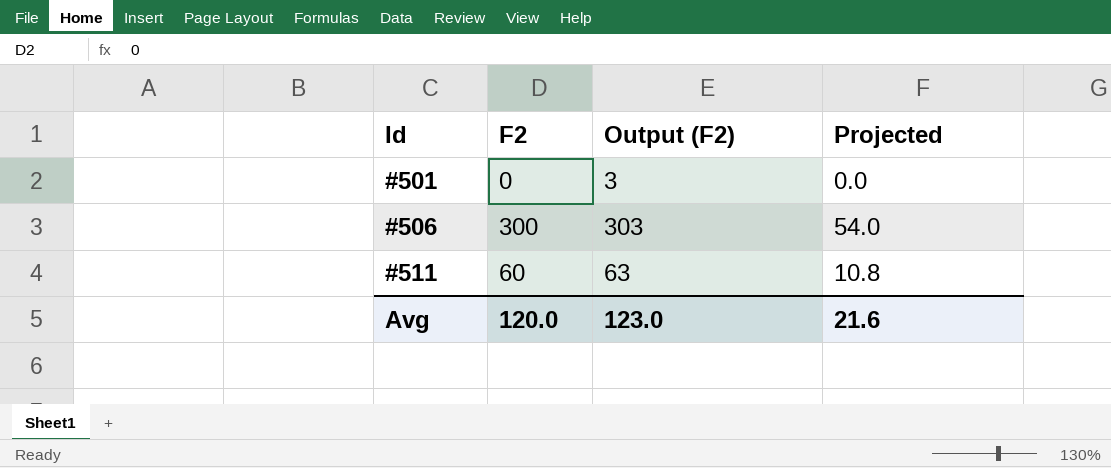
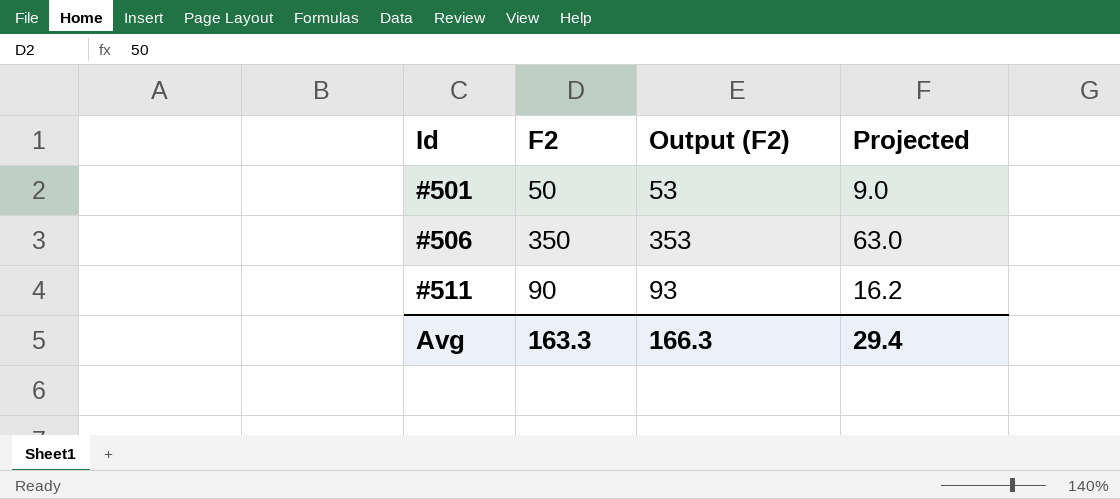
#501 | F2: 0 -> 50
#501 | Output (F2): 3 -> 53
#501 | Projected: 0.0 -> 9.0
#506 | F2: 300 -> 350
#506 | Output (F2): 303 -> 353
#506 | Projected: 54.0 -> 63.0
#511 | F2: 60 -> 90
#511 | Output (F2): 63 -> 93
#511 | Projected: 10.8 -> 16.2
Avg | F2: 120.0 -> 163.3
Avg | Output (F2): 123.0 -> 166.3
Avg | Projected: 21.6 -> 29.4

